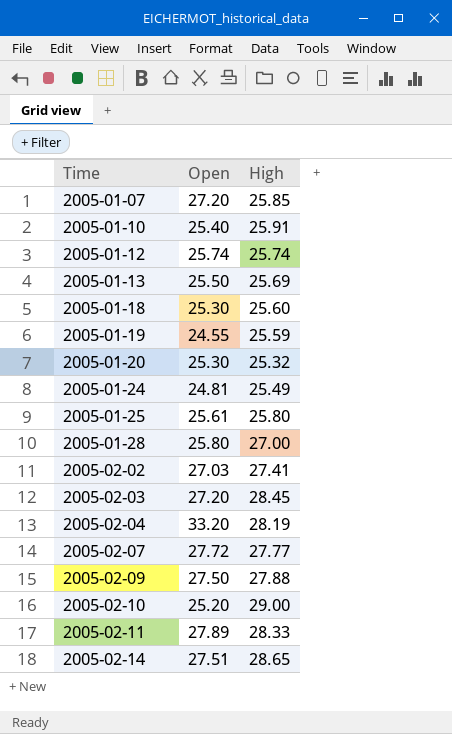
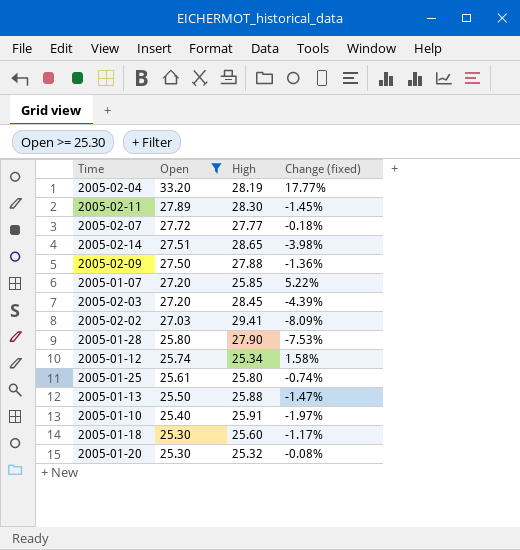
filter: none -> Open >= 25.30
row order: Time ascending -> Open descending
column Change (fixed) | formula: none -> ([Open] - [High]) / [High]
2005-02-11 | High: 28.33 -> 28.30
2005-02-02 | High: 27.41 -> 29.41
2005-01-28 | High: 27.00 -> 27.90
2005-01-12 | High: 25.74 -> 25.34
2005-01-13 | High: 25.69 -> 25.88

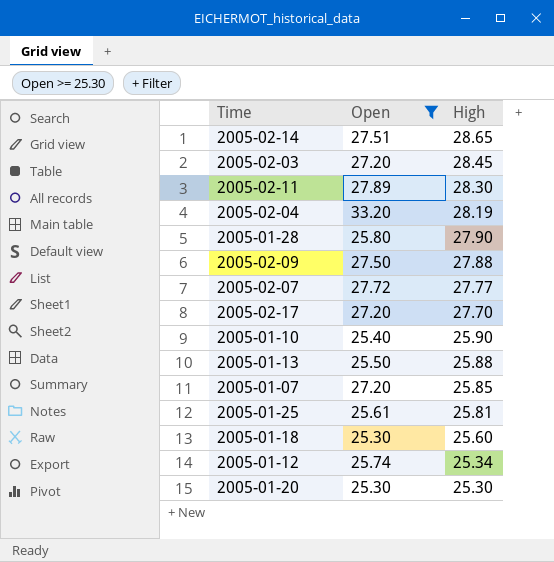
row order: Open descending -> High descending
column Change (fixed) | formula: ([Open] - [High]) / [High] -> none
row 2005-02-02: 27.03 | 29.41 | -8.09% -> none
row 2005-02-17: none -> 27.20 | 27.70
2005-01-10 | High: 25.91 -> 25.90
2005-01-25 | High: 25.80 -> 25.81
2005-01-20 | High: 25.32 -> 25.30

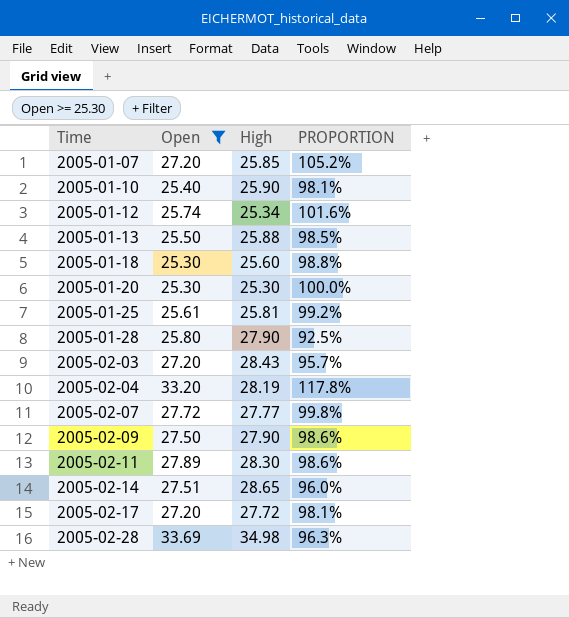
row order: High descending -> Time ascending
column PROPORTION | formula: none -> [Open] / [High]
2005-02-03 | High: 28.45 -> 28.43
2005-02-09 | High: 27.88 -> 27.90
2005-02-17 | High: 27.70 -> 27.72
row 2005-02-28: none -> 33.69 | 34.98 | 96.3%

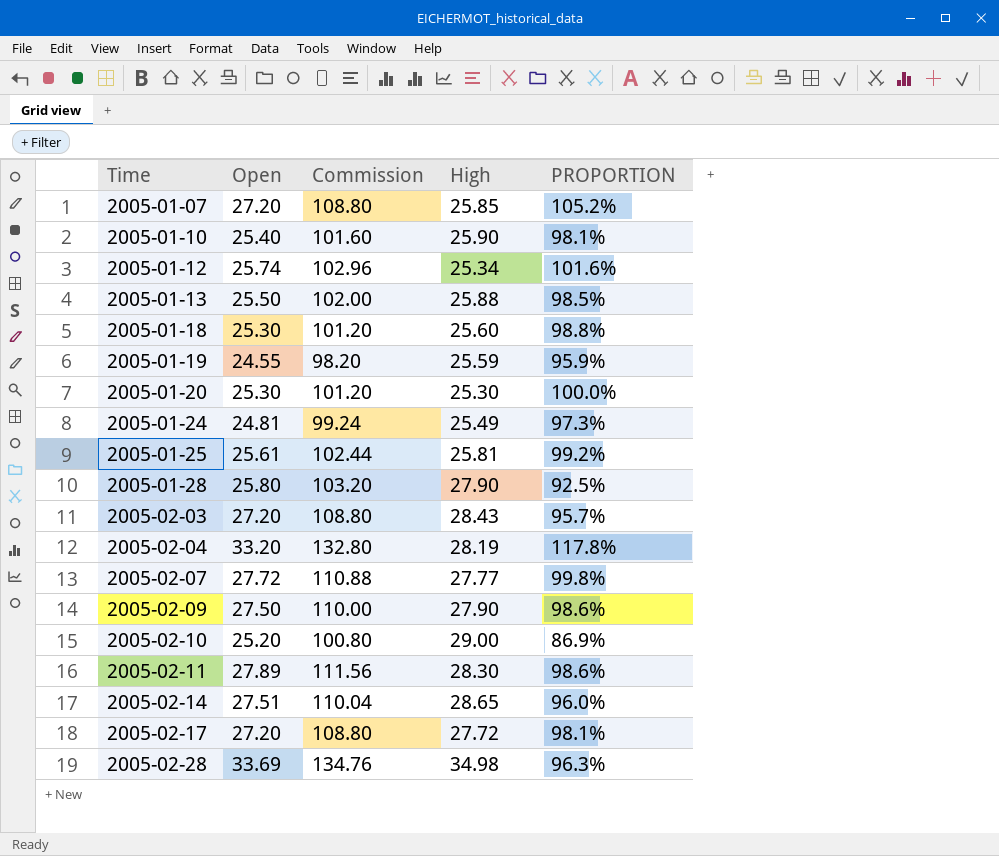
filter: Open >= 25.30 -> none
column Commission | formula: none -> [Open] * 4

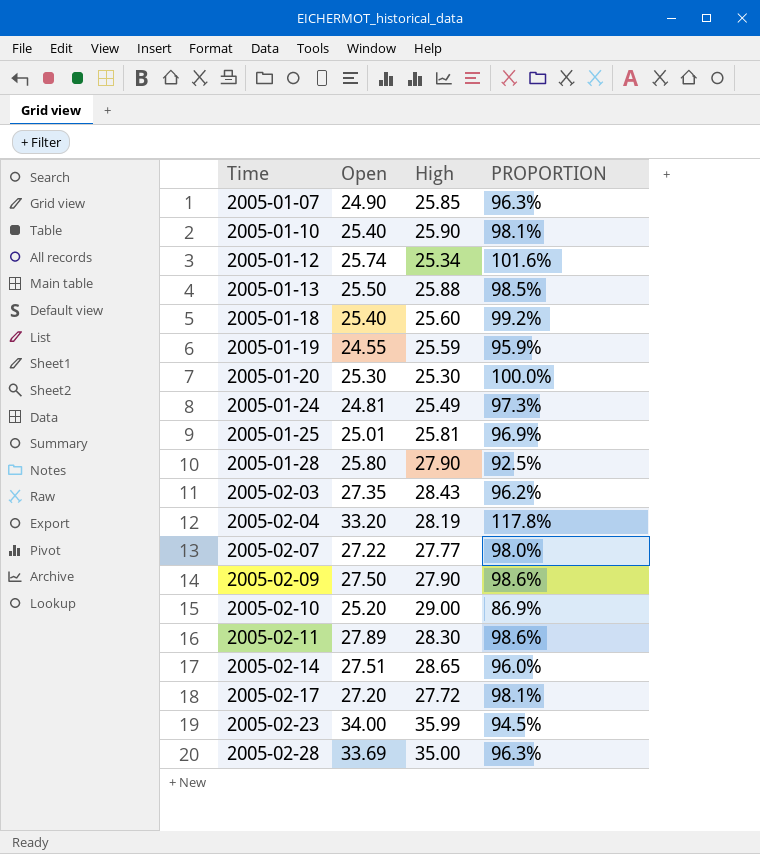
column Commission | formula: [Open] * 4 -> none
2005-01-07 | Open: 27.20 -> 24.90
2005-01-07 | PROPORTION: 105.2% -> 96.3%
2005-01-18 | Open: 25.30 -> 25.40
2005-01-18 | PROPORTION: 98.8% -> 99.2%
2005-01-25 | Open: 25.61 -> 25.01
2005-01-25 | PROPORTION: 99.2% -> 96.9%
2005-02-03 | Open: 27.20 -> 27.35
2005-02-03 | PROPORTION: 95.7% -> 96.2%
2005-02-07 | Open: 27.72 -> 27.22
2005-02-07 | PROPORTION: 99.8% -> 98.0%
row 2005-02-23: none -> 34.00 | 35.99 | 94.5%
2005-02-28 | High: 34.98 -> 35.00

